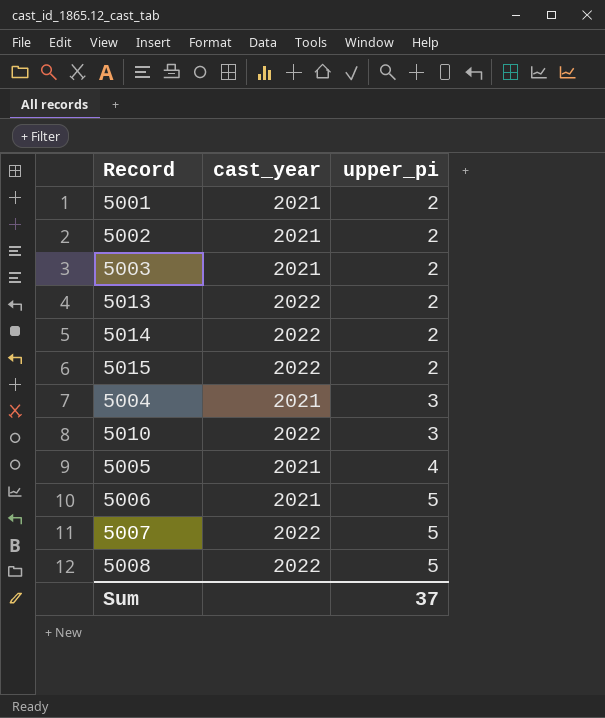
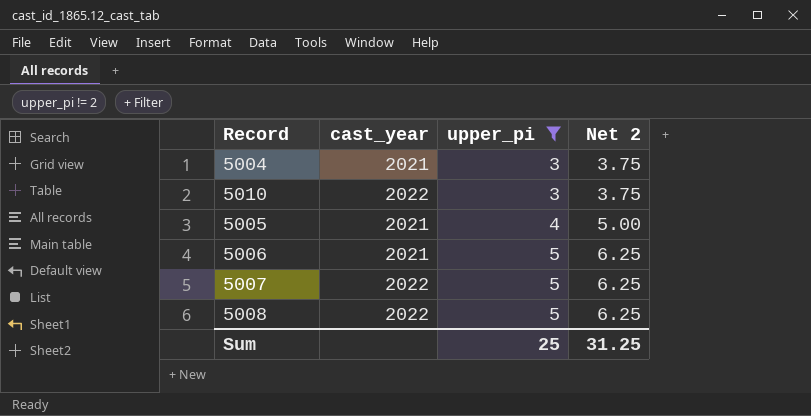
filter: none -> upper_pi != 2
column Net 2 | formula: none -> [upper_pi] * 1.25
Sum | upper_pi: 37 -> 25

